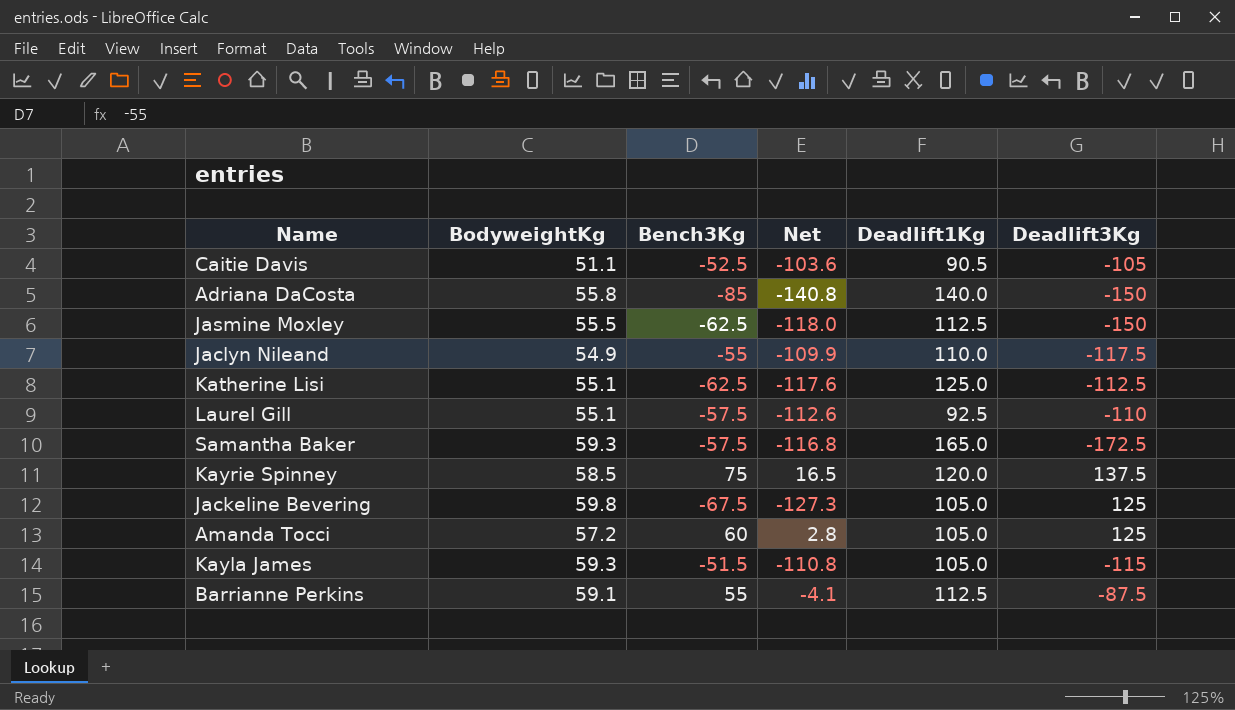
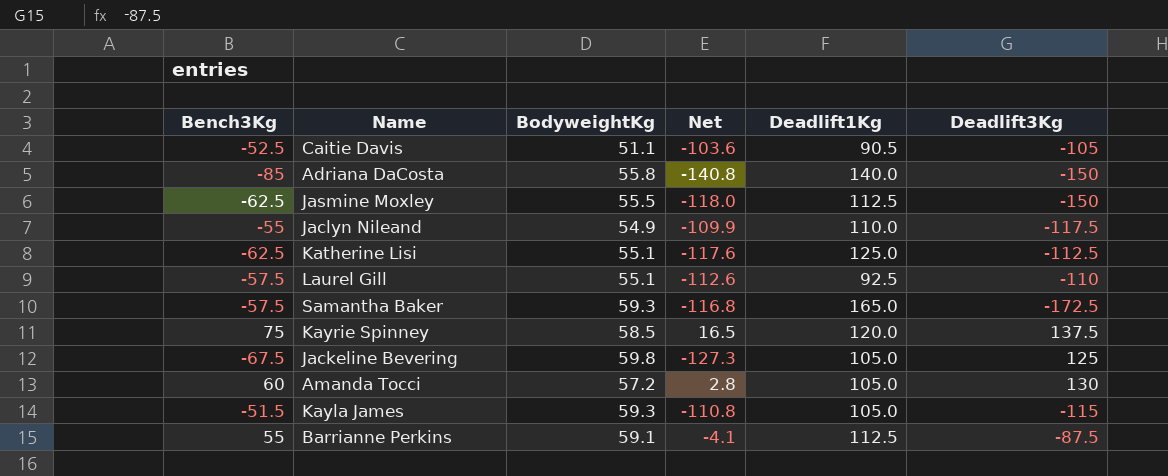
column Bench3Kg | position: 3 -> 1
Amanda Tocci | Deadlift3Kg: 125 -> 130

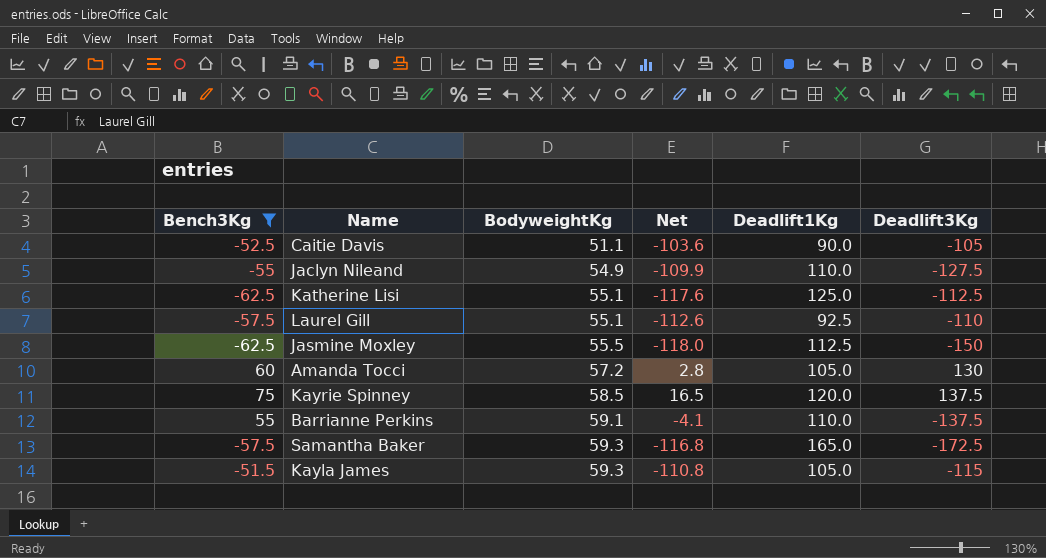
filter: none -> Bench3Kg >= -62.5
row order: none -> BodyweightKg ascending
Caitie Davis | Deadlift1Kg: 90.5 -> 90.0
Jaclyn Nileand | Deadlift3Kg: -117.5 -> -127.5
Barrianne Perkins | Deadlift1Kg: 112.5 -> 110.0
Barrianne Perkins | Deadlift3Kg: -87.5 -> -137.5

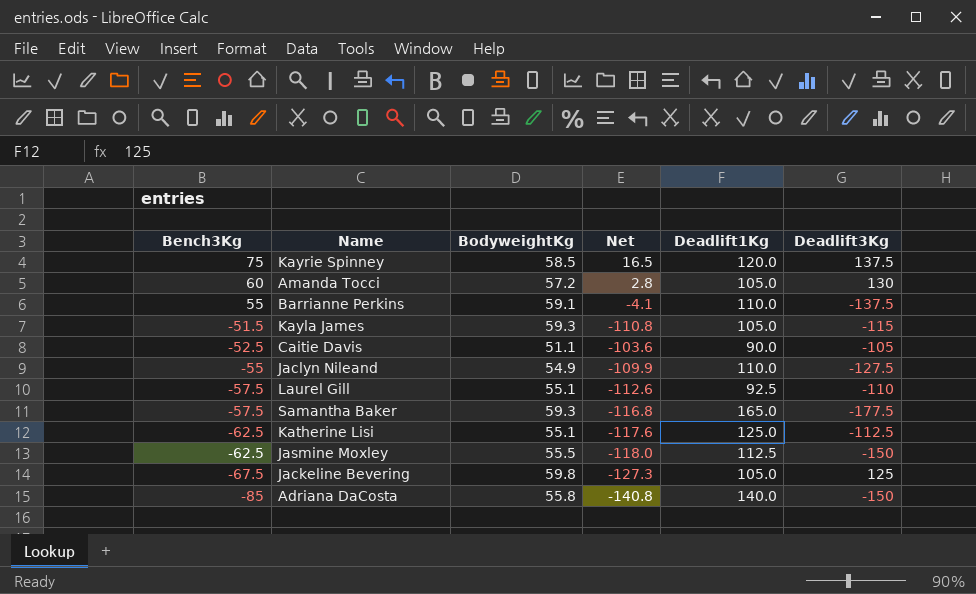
filter: Bench3Kg >= -62.5 -> none
row order: BodyweightKg ascending -> Bench3Kg descending
Samantha Baker | Deadlift3Kg: -172.5 -> -177.5

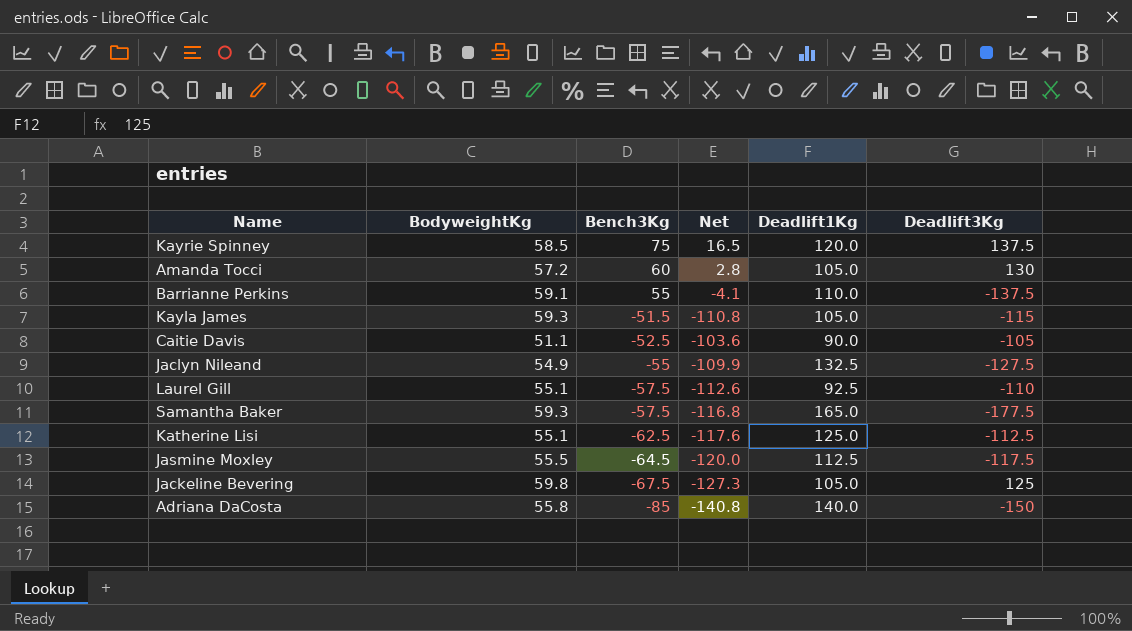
column Bench3Kg | position: 1 -> 3
Jaclyn Nileand | Deadlift1Kg: 110.0 -> 132.5
Jasmine Moxley | Bench3Kg: -62.5 -> -64.5
Jasmine Moxley | Net: -118.0 -> -120.0
Jasmine Moxley | Deadlift3Kg: -150 -> -117.5

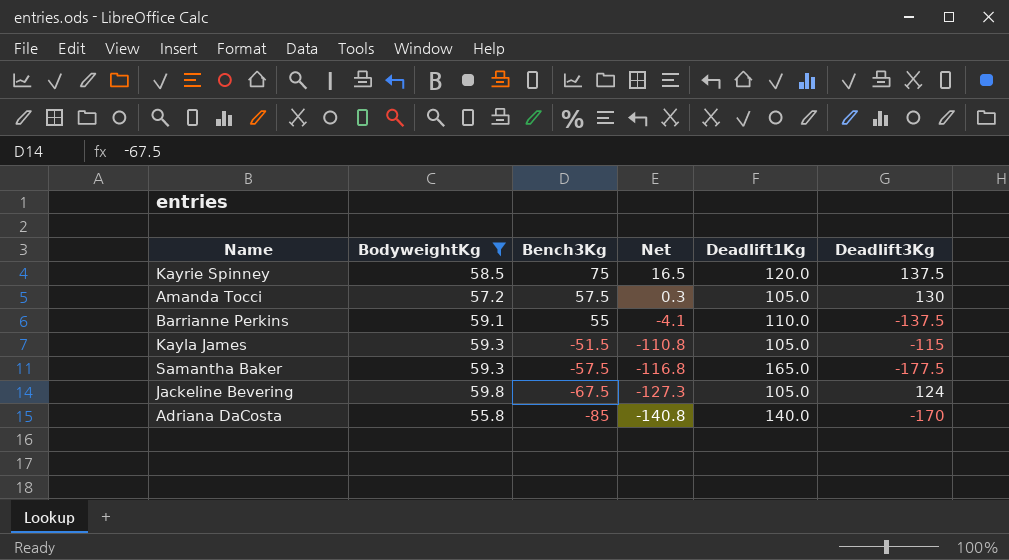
filter: none -> BodyweightKg >= 55.8
Amanda Tocci | Bench3Kg: 60 -> 57.5
Amanda Tocci | Net: 2.8 -> 0.3
Jackeline Bevering | Deadlift3Kg: 125 -> 124
Adriana DaCosta | Deadlift3Kg: -150 -> -170

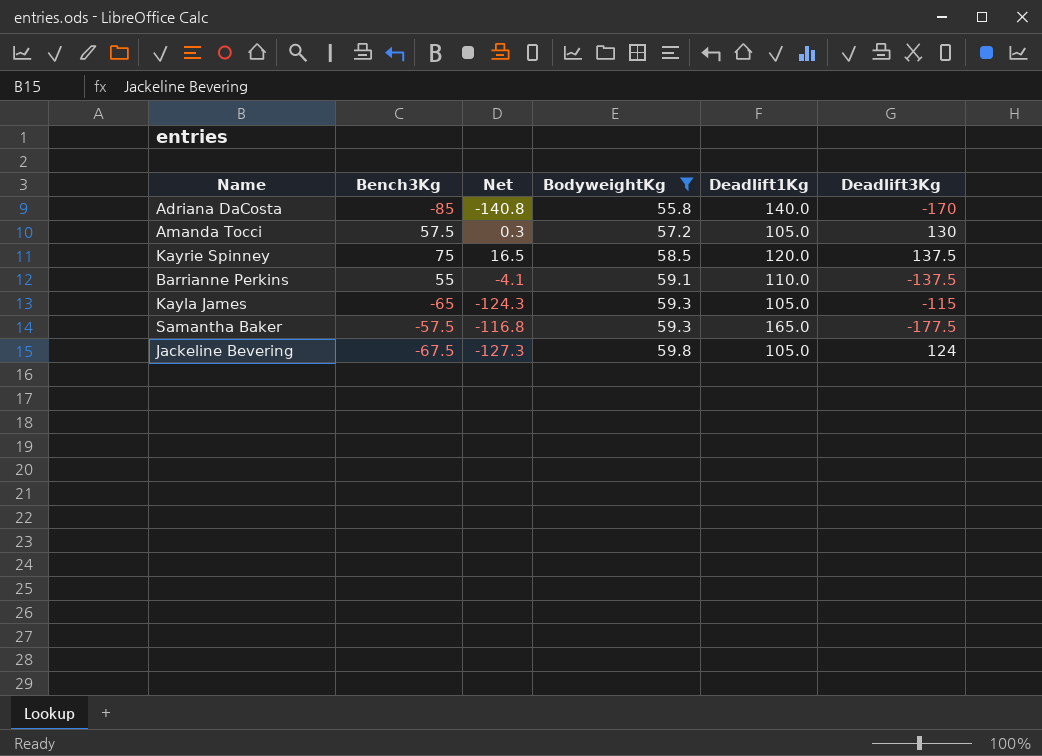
row order: Bench3Kg descending -> BodyweightKg ascending
column BodyweightKg | position: 2 -> 4
Kayla James | Bench3Kg: -51.5 -> -65
Kayla James | Net: -110.8 -> -124.3

